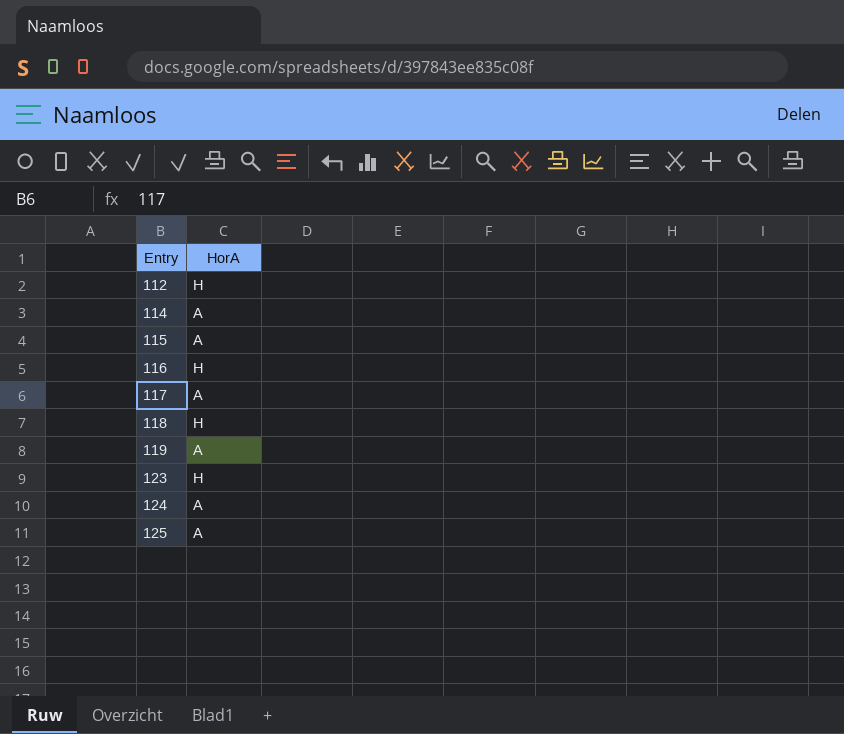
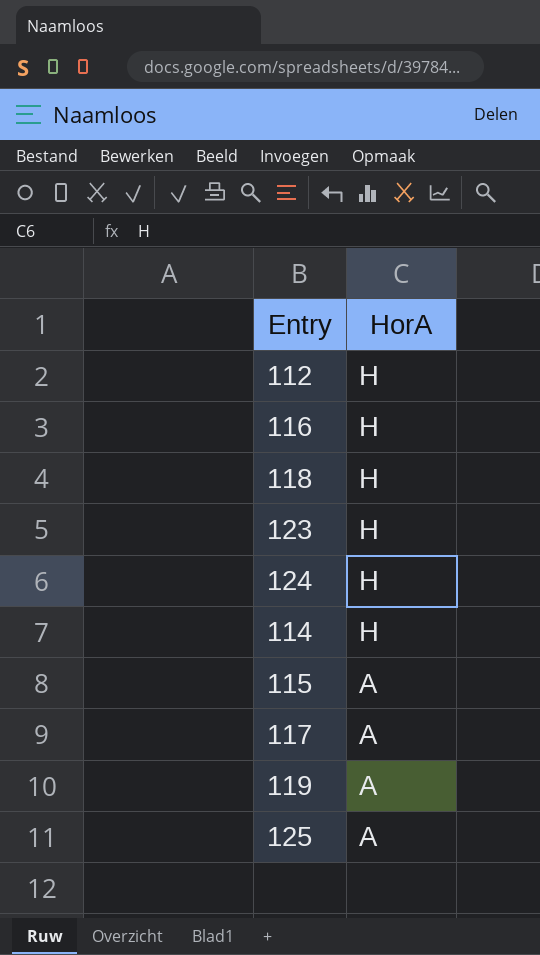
row order: Entry ascending -> HorA descending
124 | HorA: A -> H
114 | HorA: A -> H

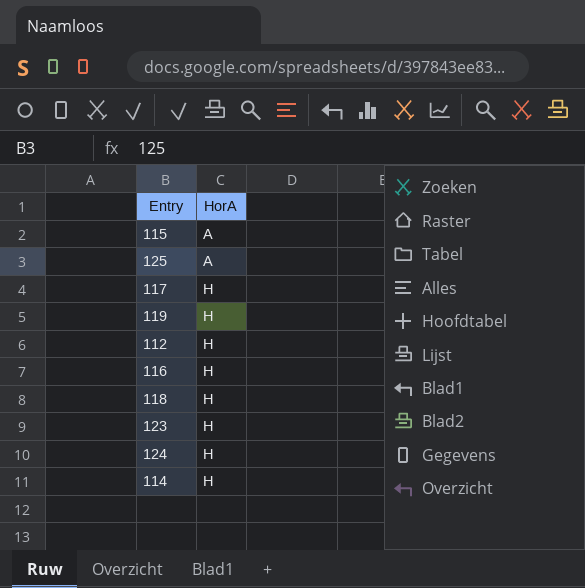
row order: HorA descending -> HorA ascending
117 | HorA: A -> H
119 | HorA: A -> H

